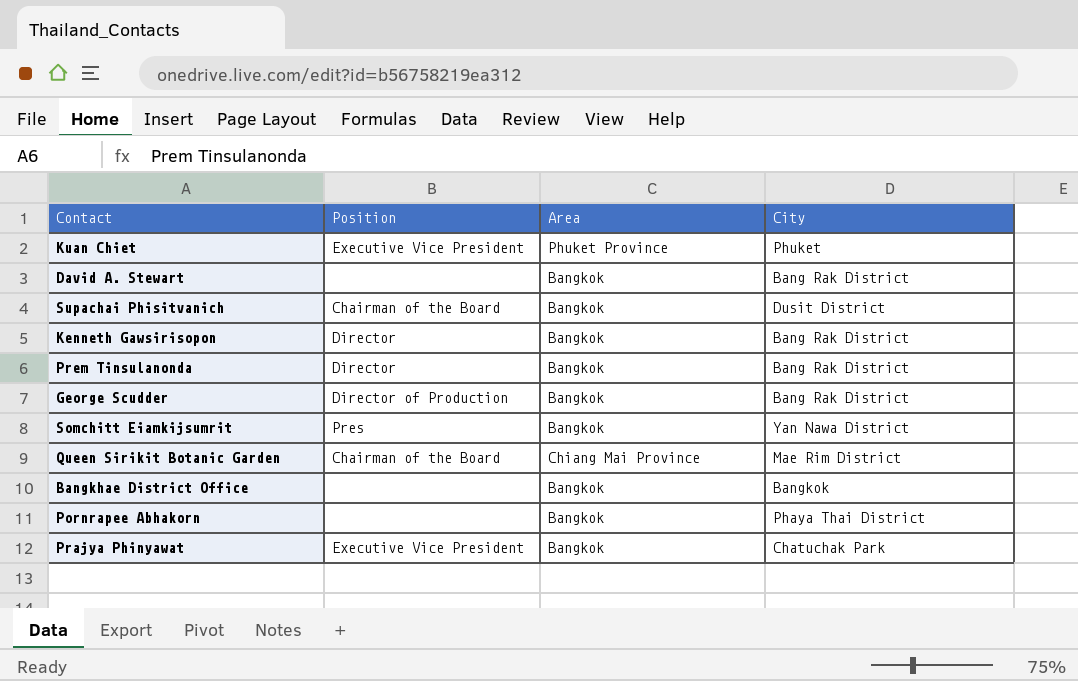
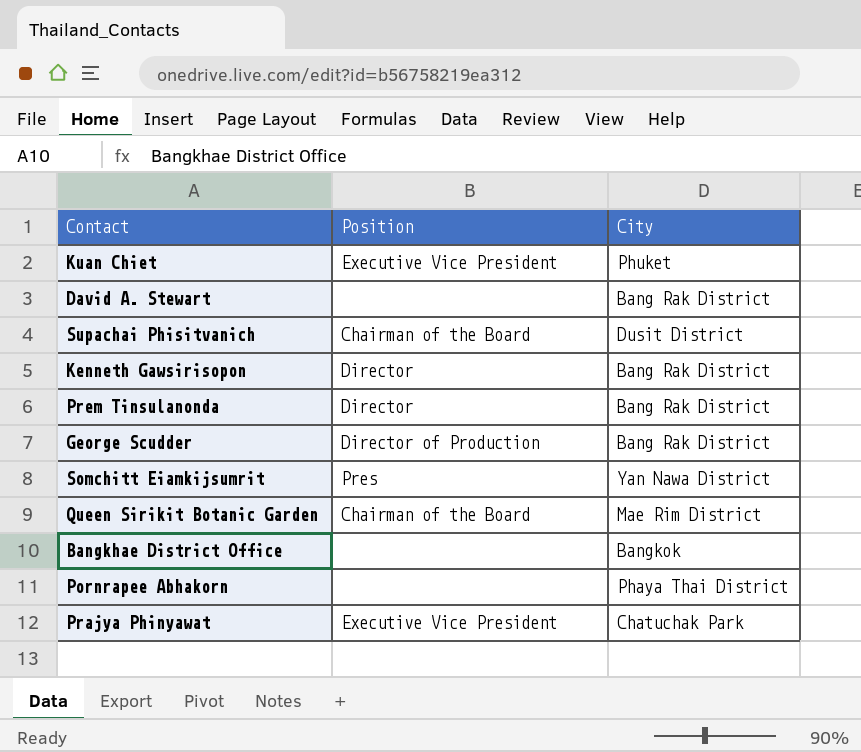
column Area | position: 3 -> none

